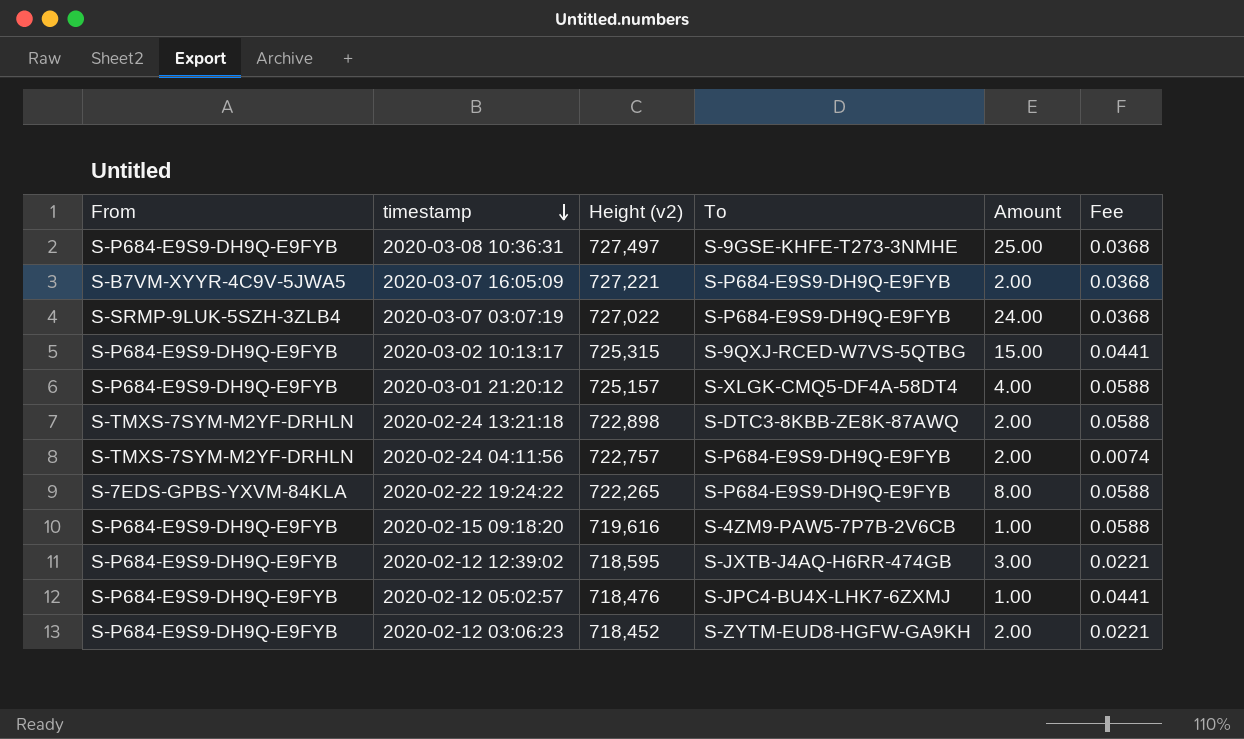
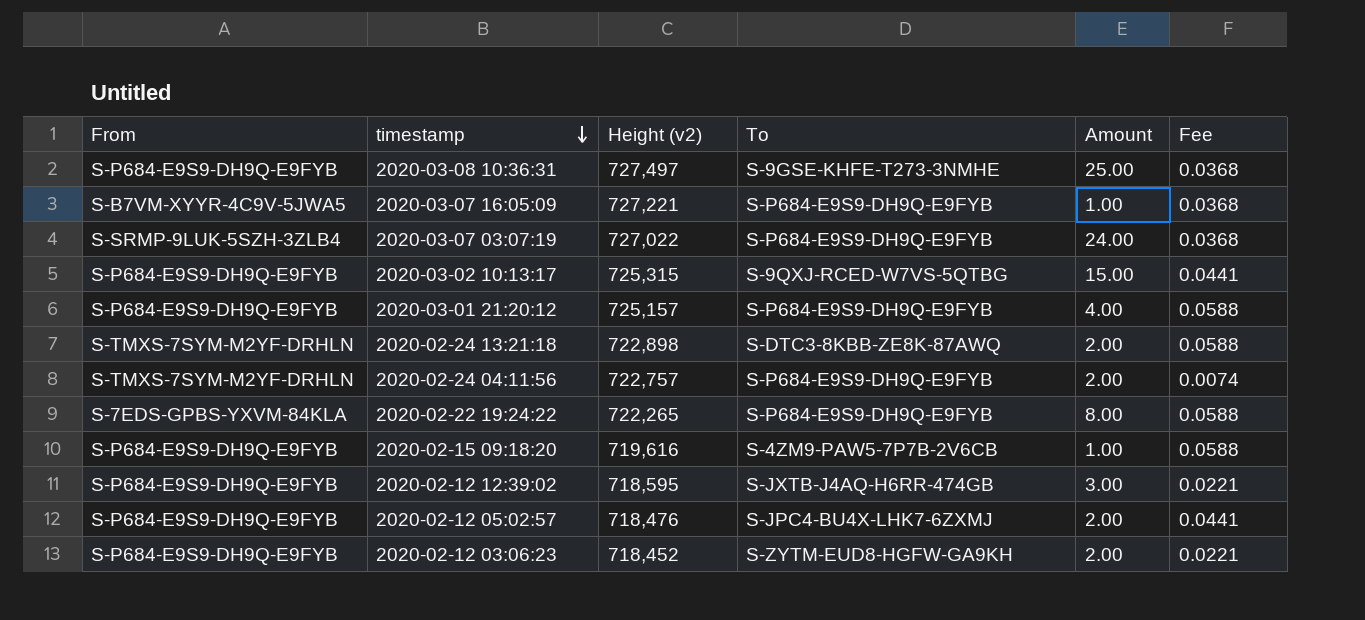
2020-03-07 16:05:09 | Amount: 2.00 -> 1.00
2020-03-01 21:20:12 | To: S-XLGK-CMQ5-DF4A-58DT4 -> S-P684-E9S9-DH9Q-E9FYB
2020-02-12 05:02:57 | Amount: 1.00 -> 2.00

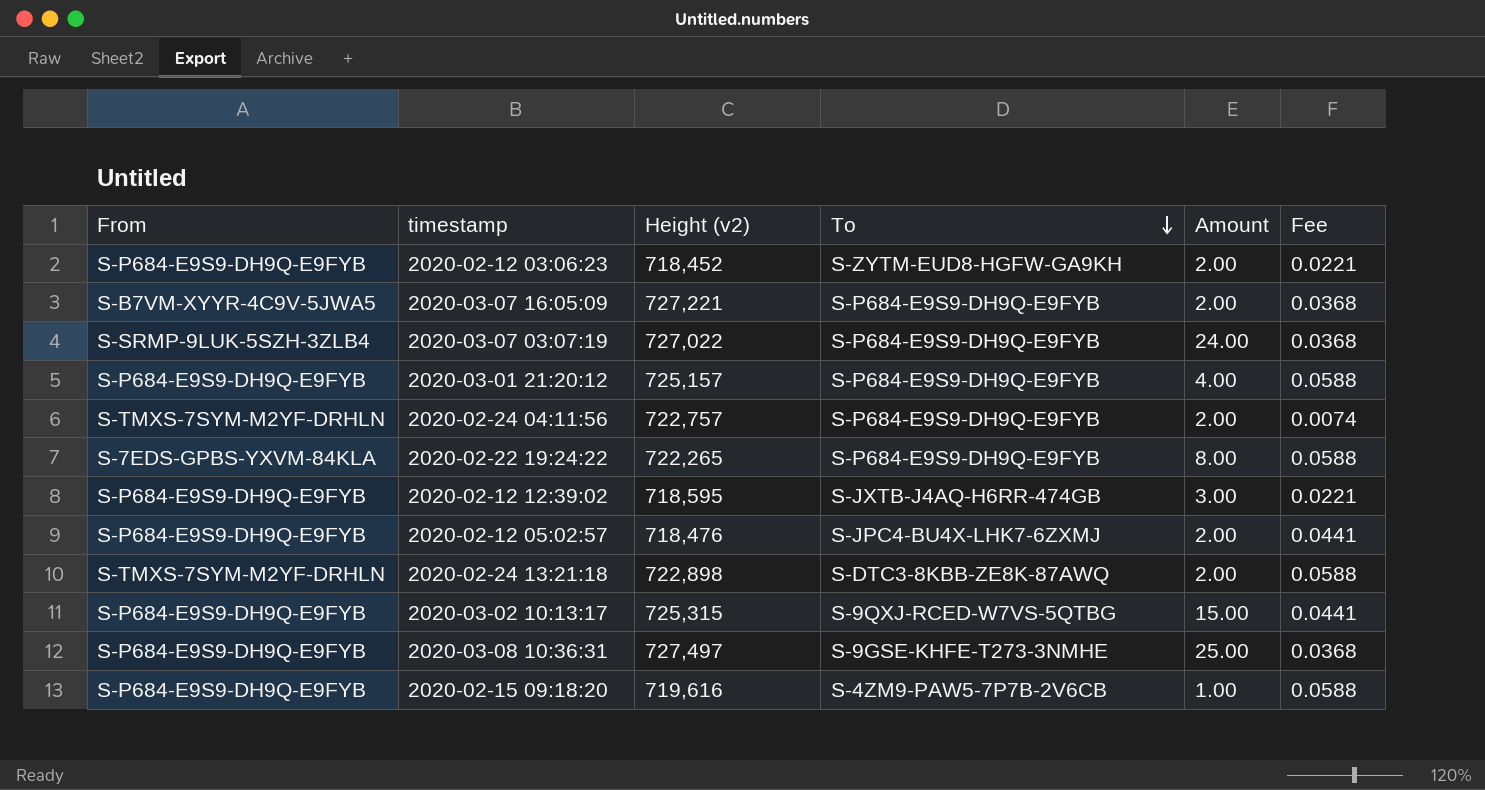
row order: timestamp descending -> To descending
2020-03-07 16:05:09 | Amount: 1.00 -> 2.00

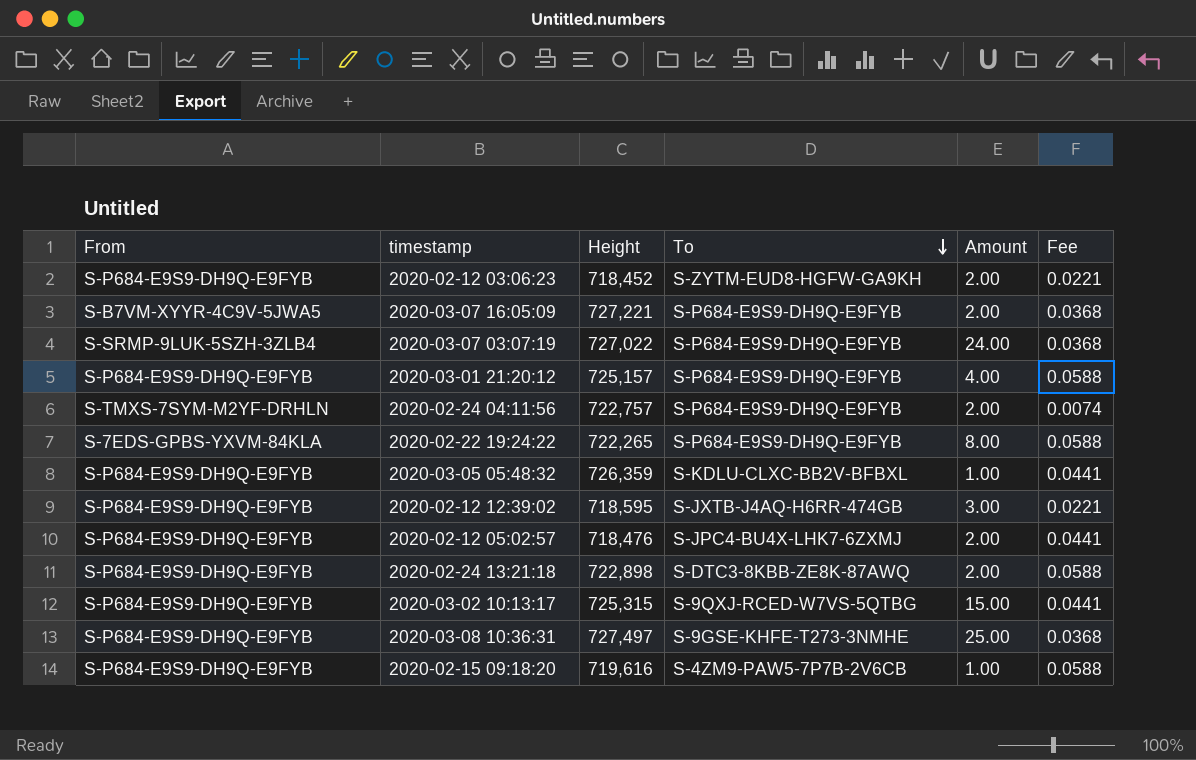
column name: Height (v2) -> Height
row 2020-03-05 05:48:32: none -> S-P684-E9S9-DH9Q-E9FYB | 726,359 | S-KDLU-CLXC-BB2V-BFBXL | 1.00 | 0.0441
2020-02-24 13:21:18 | From: S-TMXS-7SYM-M2YF-DRHLN -> S-P684-E9S9-DH9Q-E9FYB

